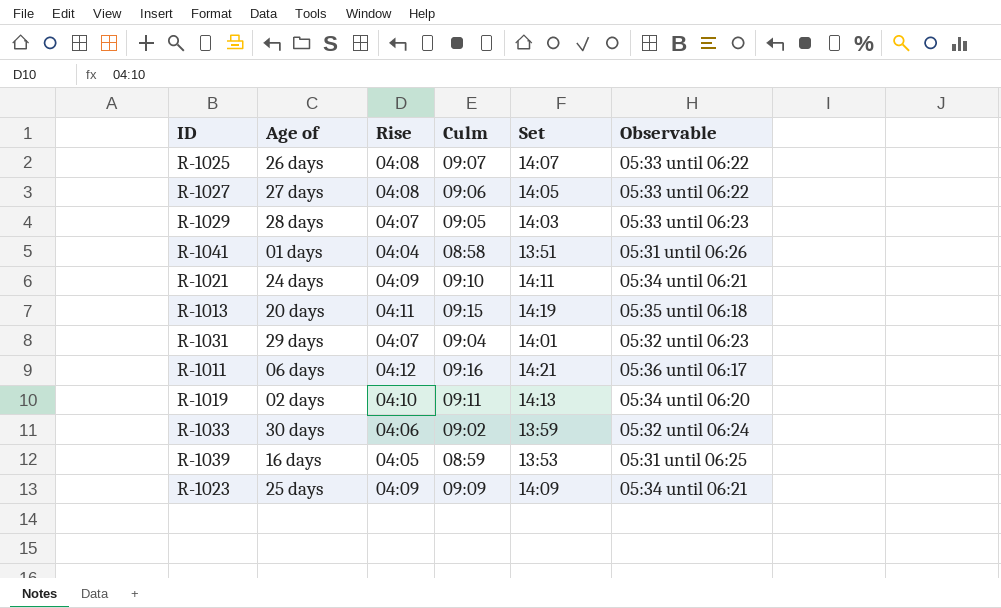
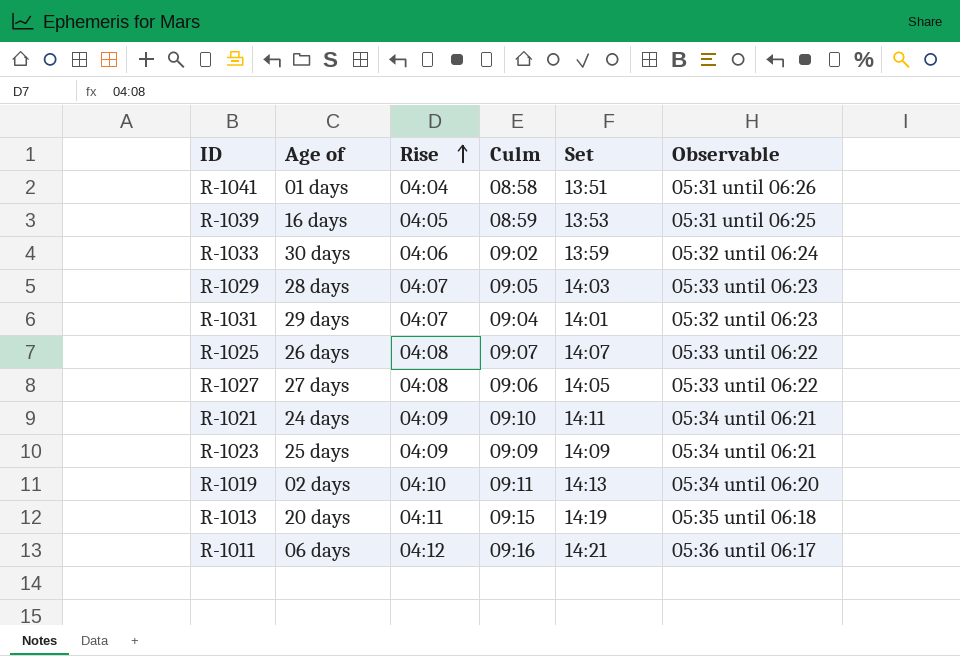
row order: none -> Rise ascending

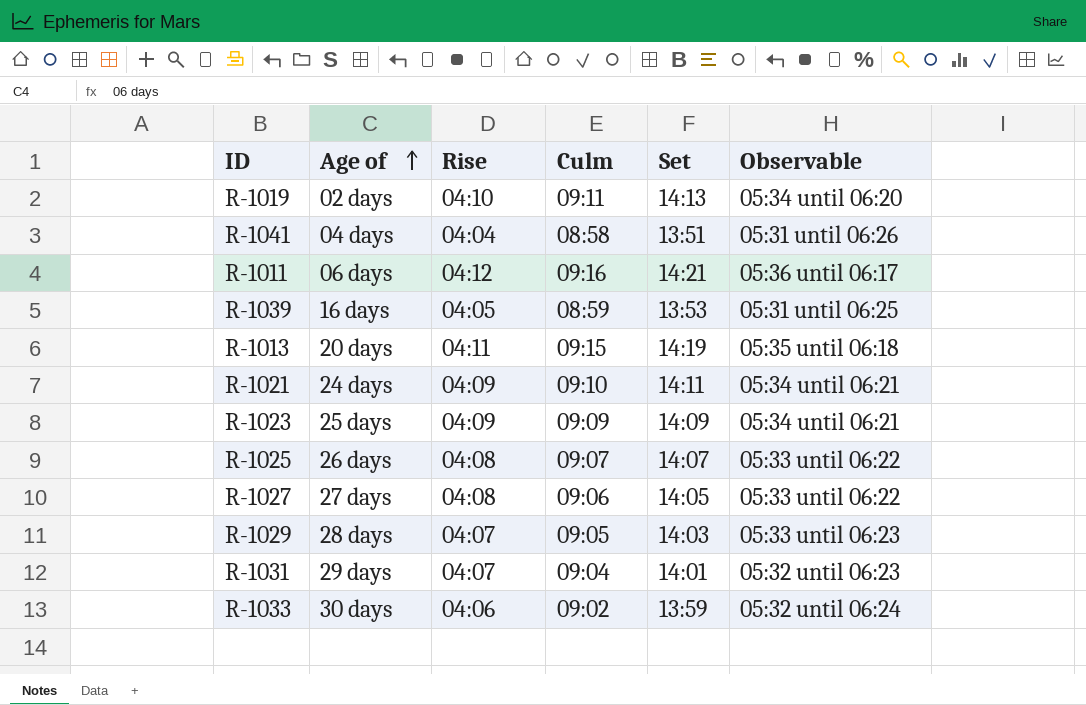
row order: Rise ascending -> Age of ascending
R-1041 | Age of: 01 days -> 04 days

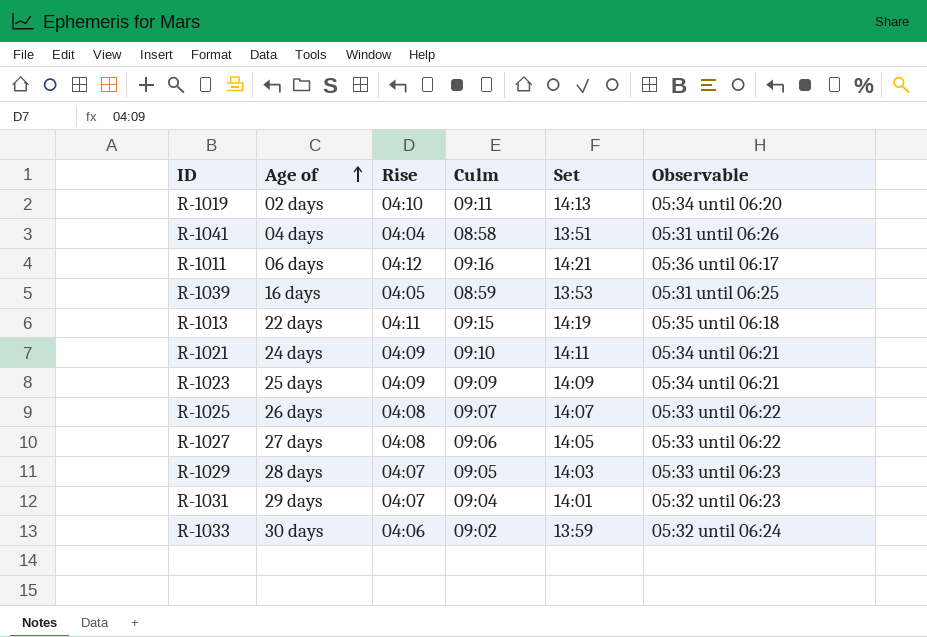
R-1013 | Age of: 20 days -> 22 days

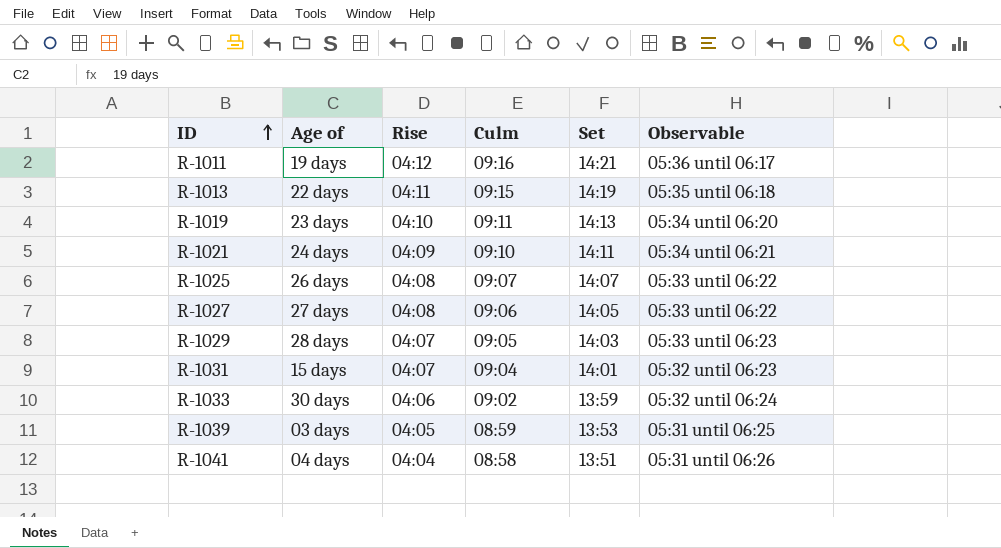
row order: Age of ascending -> ID ascending
row R-1023: 25 days | 04:09 | 09:09 | 14:09 | 05:34 until 06:21 -> none
R-1011 | Age of: 06 days -> 19 days
R-1019 | Age of: 02 days -> 23 days
R-1031 | Age of: 29 days -> 15 days
R-1039 | Age of: 16 days -> 03 days

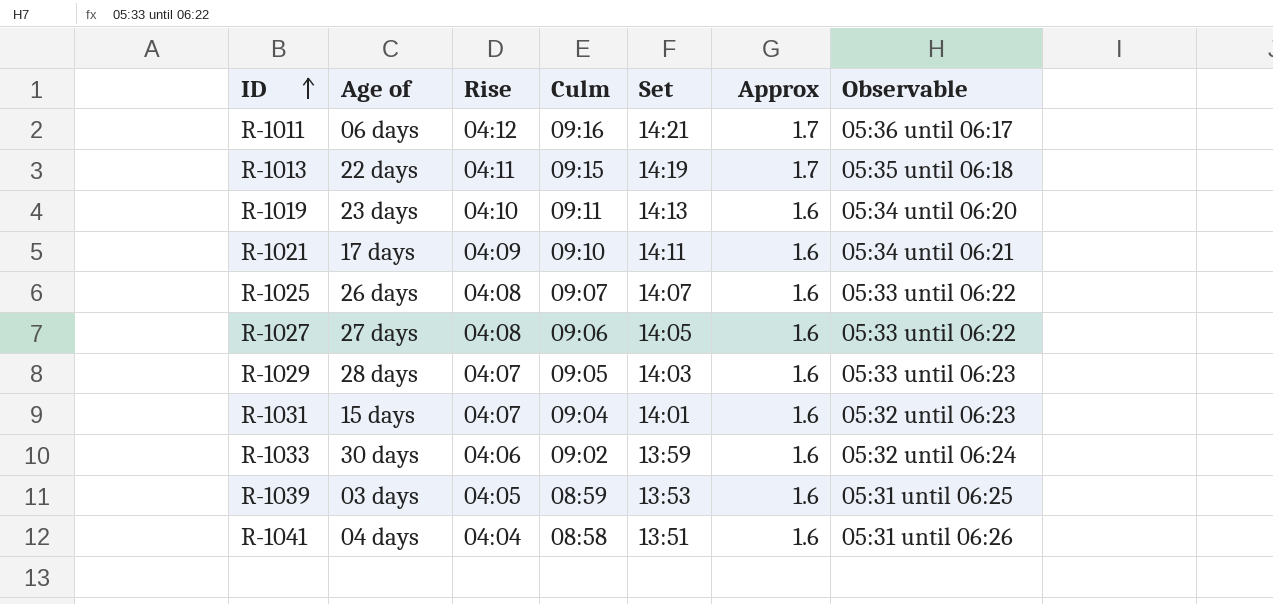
column Approx | position: none -> 6
R-1011 | Age of: 19 days -> 06 days
R-1021 | Age of: 24 days -> 17 days

